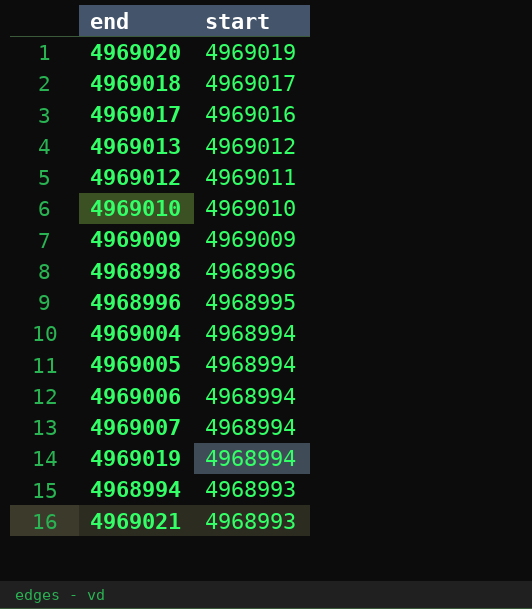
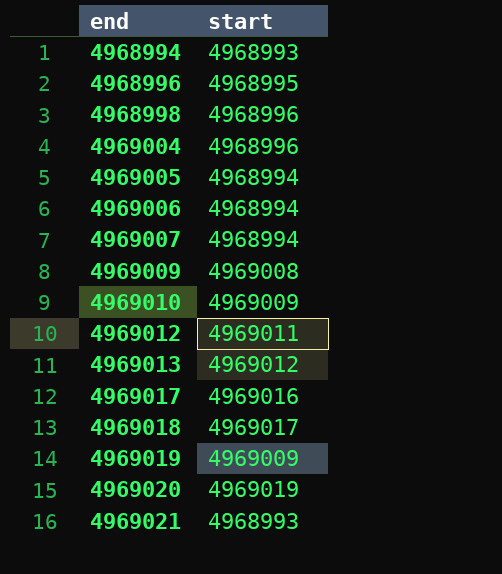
row order: start descending -> end ascending
4969004 | start: 4968994 -> 4968996
4969009 | start: 4969009 -> 4969008
4969010 | start: 4969010 -> 4969009
4969019 | start: 4968994 -> 4969009

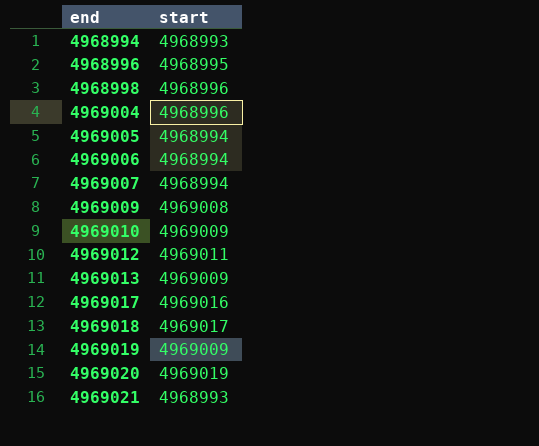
4969013 | start: 4969012 -> 4969009

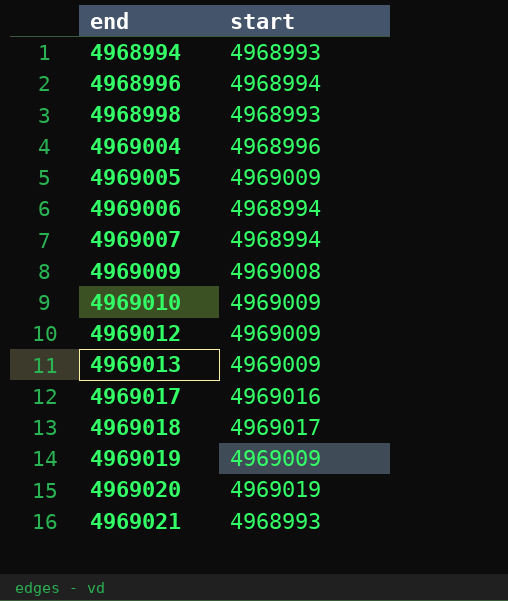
4968996 | start: 4968995 -> 4968994
4968998 | start: 4968996 -> 4968993
4969005 | start: 4968994 -> 4969009
4969012 | start: 4969011 -> 4969009

